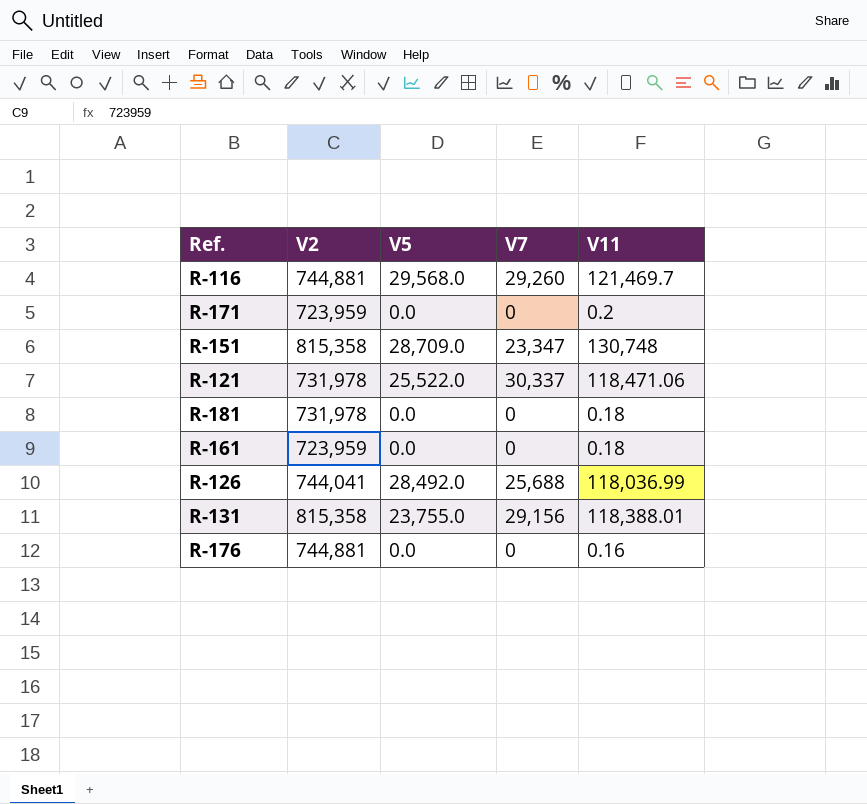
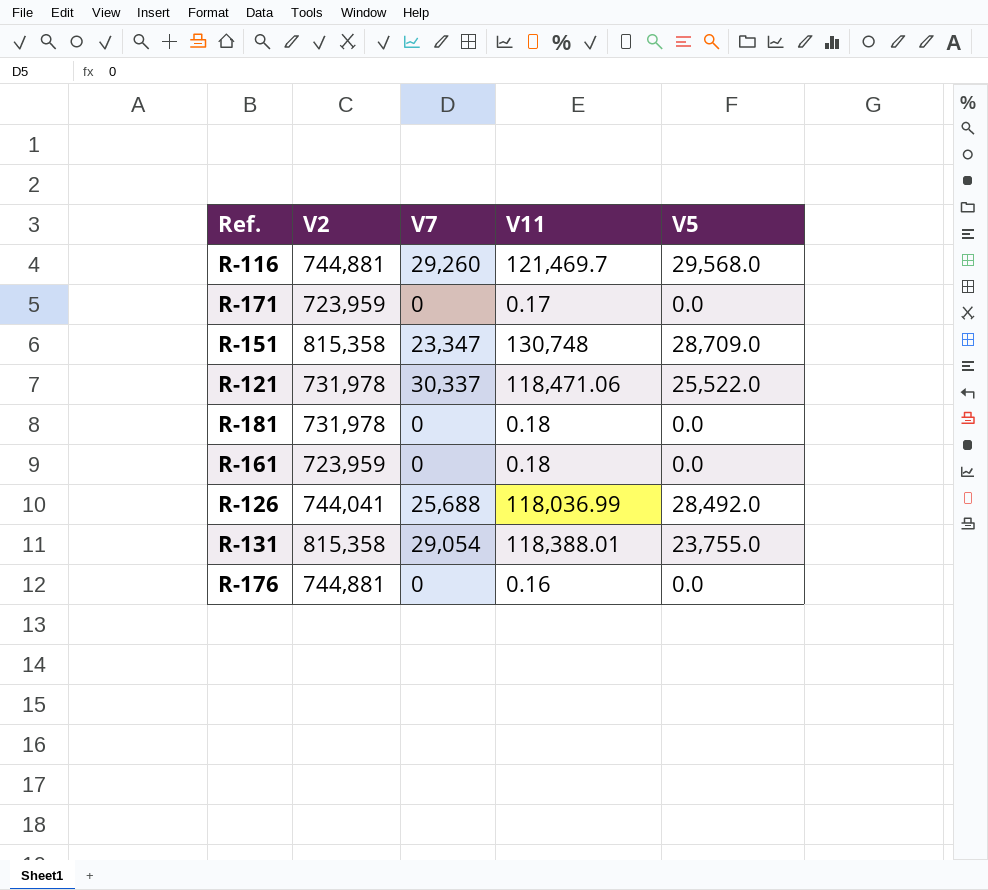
column V5 | position: 3 -> 5
R-171 | V11: 0.2 -> 0.17
R-131 | V7: 29,156 -> 29,054

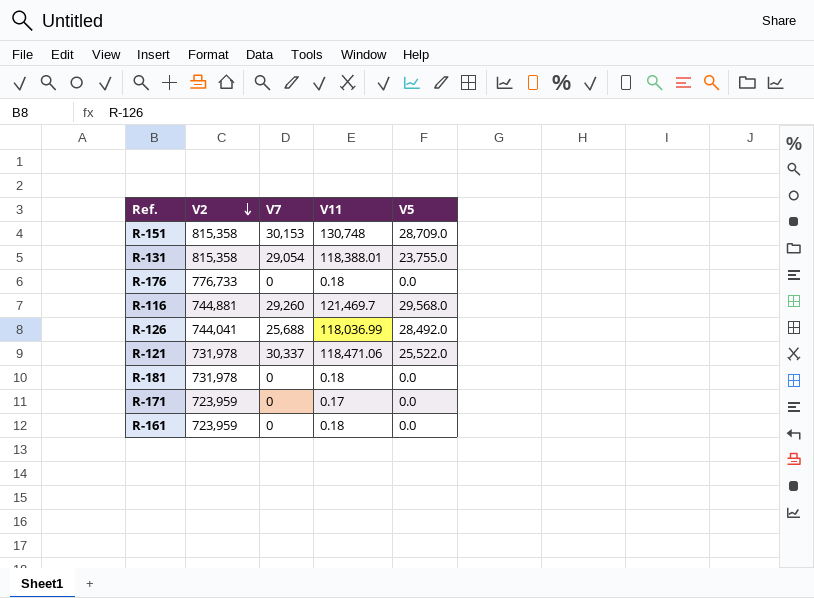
row order: none -> V2 descending
R-151 | V7: 23,347 -> 30,153
R-176 | V2: 744,881 -> 776,733
R-176 | V11: 0.16 -> 0.18

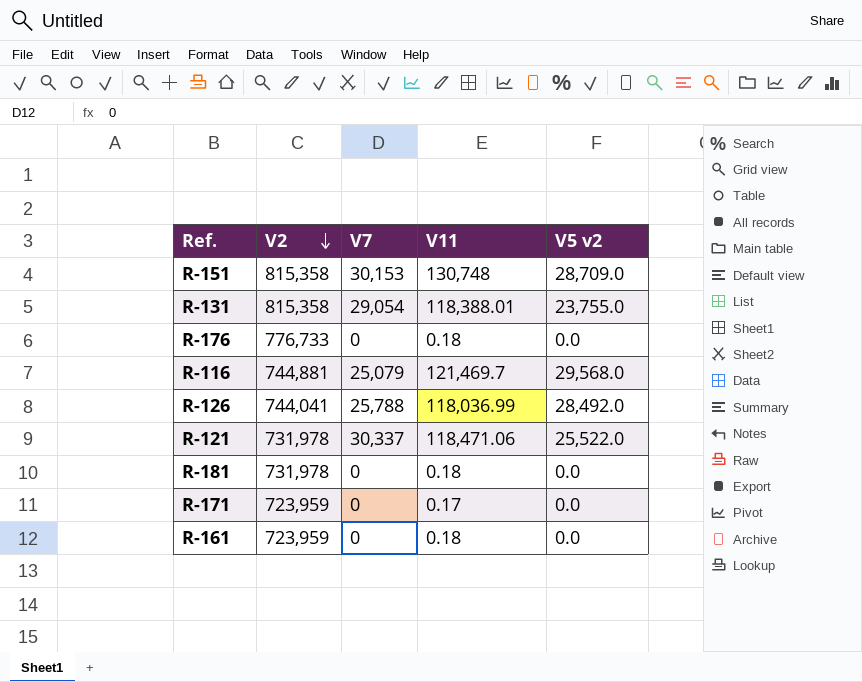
column name: V5 -> V5 v2
R-116 | V7: 29,260 -> 25,079
R-126 | V7: 25,688 -> 25,788

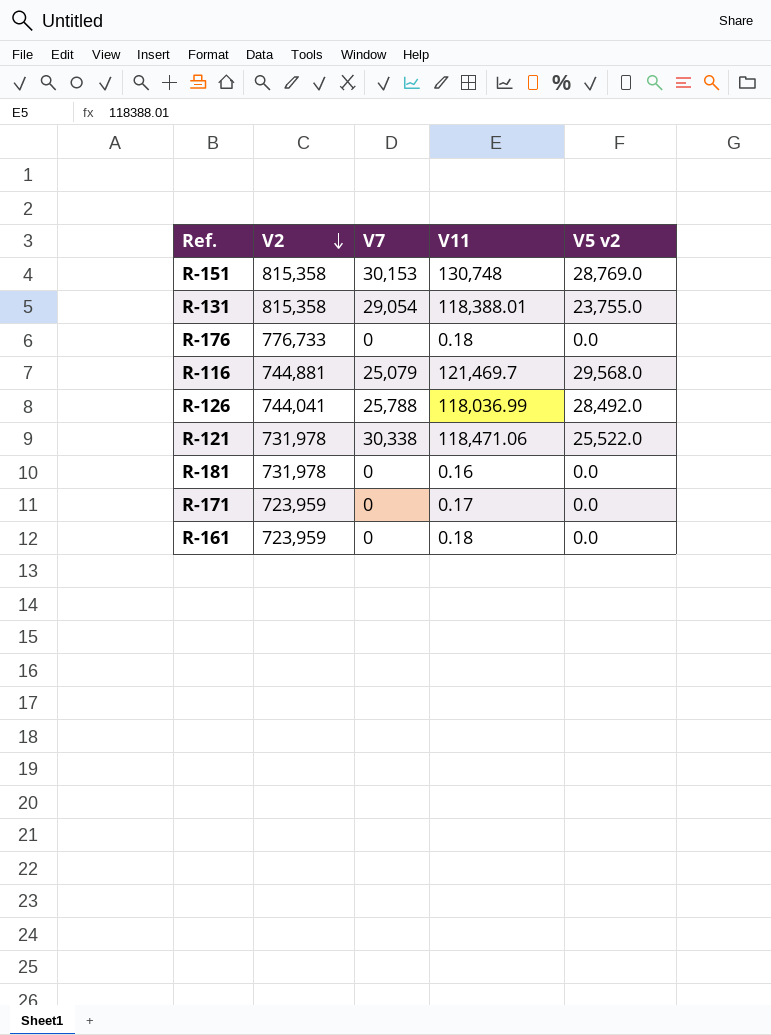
R-151 | V5 v2: 28,709.0 -> 28,769.0
R-121 | V7: 30,337 -> 30,338
R-181 | V11: 0.18 -> 0.16

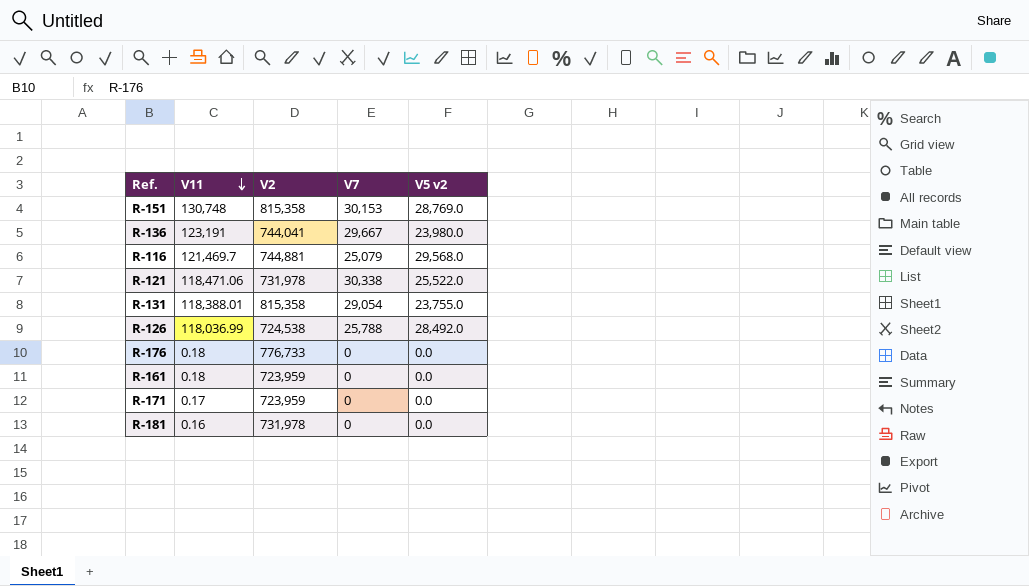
row order: V2 descending -> V11 descending
column V11 | position: 4 -> 2
row R-136: none -> 123,191 | 744,041 | 29,667 | 23,980.0
R-126 | V2: 744,041 -> 724,538

